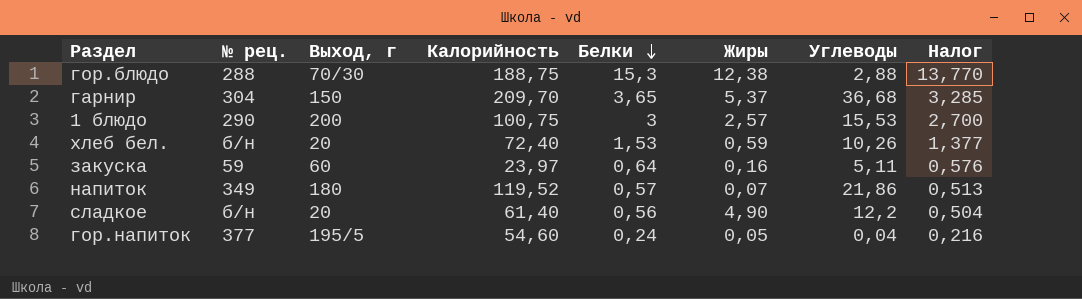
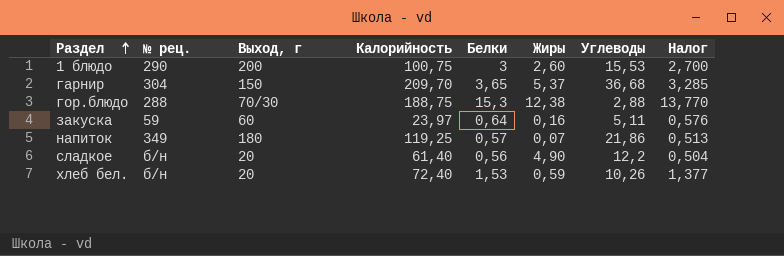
row order: Белки descending -> Раздел ascending
row гор.напиток: 377 | 195/5 | 54,60 | 0,24 | 0,05 | 0,04 | 0,216 -> none
1 блюдо | Жиры: 2,57 -> 2,60
напиток | Калорийность: 119,52 -> 119,25

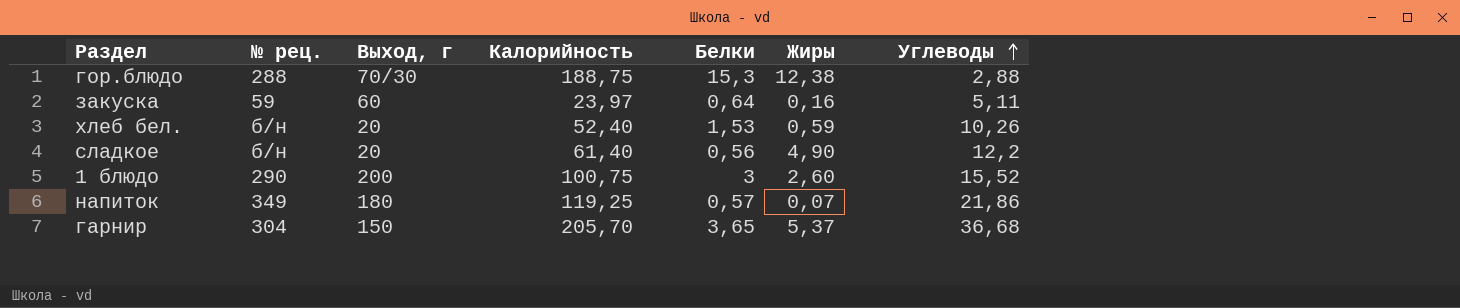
row order: Раздел ascending -> Углеводы ascending
column Налог | formula: [Белки] * 0,9 -> none
хлеб бел. | Калорийность: 72,40 -> 52,40
1 блюдо | Углеводы: 15,53 -> 15,52
гарнир | Калорийность: 209,70 -> 205,70

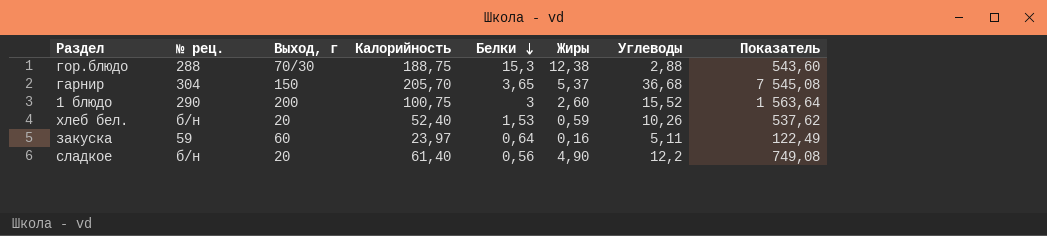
row order: Углеводы ascending -> Белки descending
column Показатель | formula: none -> [Калорийность] * [Углеводы]
row напиток: 349 | 180 | 119,25 | 0,57 | 0,07 | 21,86 -> none

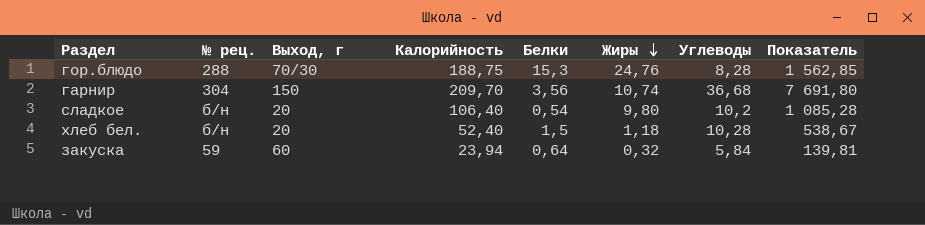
row order: Белки descending -> Жиры descending
row 1 блюдо: 290 | 200 | 100,75 | 3 | 2,60 | 15,52 | 1 563,64 -> none
гор.блюдо | Жиры: 12,38 -> 24,76
гор.блюдо | Углеводы: 2,88 -> 8,28
гор.блюдо | Показатель: 543,60 -> 1 562,85
гарнир | Калорийность: 205,70 -> 209,70
гарнир | Белки: 3,65 -> 3,56
гарнир | Жиры: 5,37 -> 10,74
гарнир | Показатель: 7 545,08 -> 7 691,80
сладкое | Калорийность: 61,40 -> 106,40
сладкое | Белки: 0,56 -> 0,54
сладкое | Жиры: 4,90 -> 9,80
сладкое | Углеводы: 12,2 -> 10,2
сладкое | Показатель: 749,08 -> 1 085,28
хлеб бел. | Белки: 1,53 -> 1,5
хлеб бел. | Жиры: 0,59 -> 1,18
хлеб бел. | Углеводы: 10,26 -> 10,28
хлеб бел. | Показатель: 537,62 -> 538,67
закуска | Калорийность: 23,97 -> 23,94
закуска | Жиры: 0,16 -> 0,32
закуска | Углеводы: 5,11 -> 5,84
закуска | Показатель: 122,49 -> 139,81

